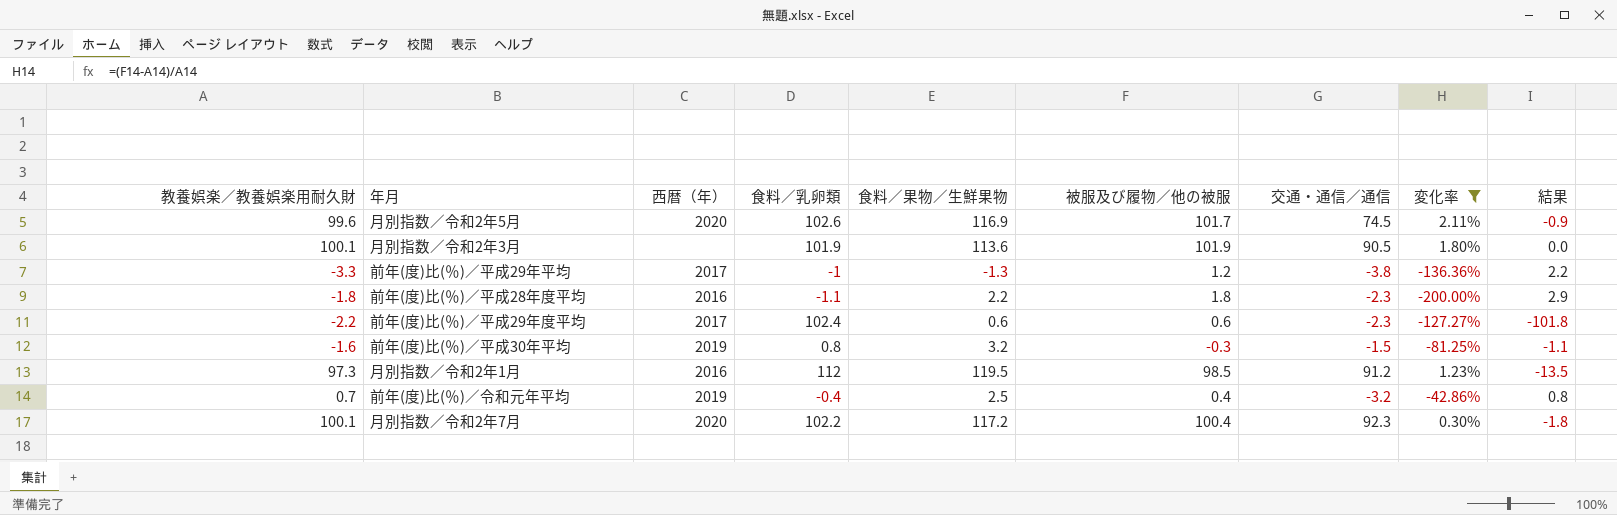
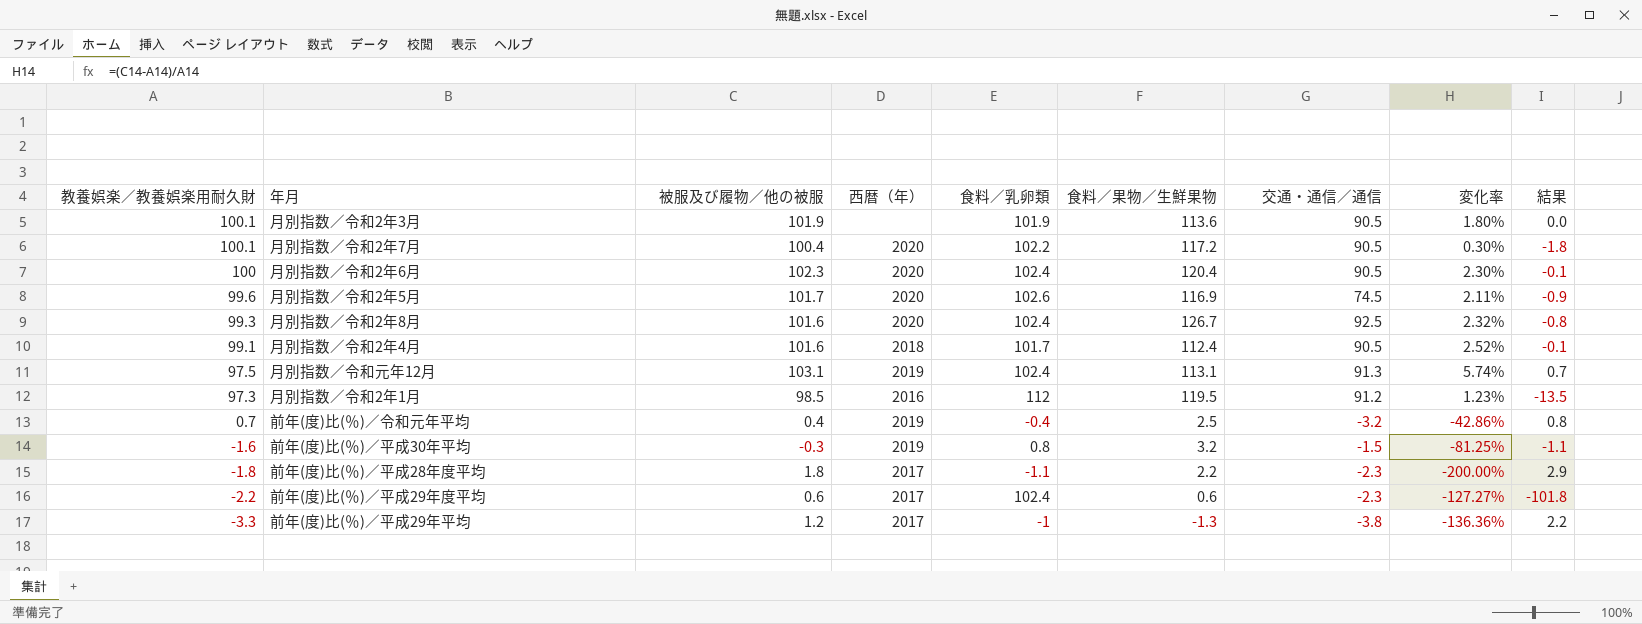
filter: 変化率 <= 2.11% -> none
row order: none -> 教養娯楽／教養娯楽用耐久財 descending
column 被服及び履物／他の被服 | position: 6 -> 3
月別指数／令和2年7月 | 交通・通信／通信: 92.3 -> 90.5
前年(度)比(％)／平成28年度平均 | 西暦（年）: 2016 -> 2017

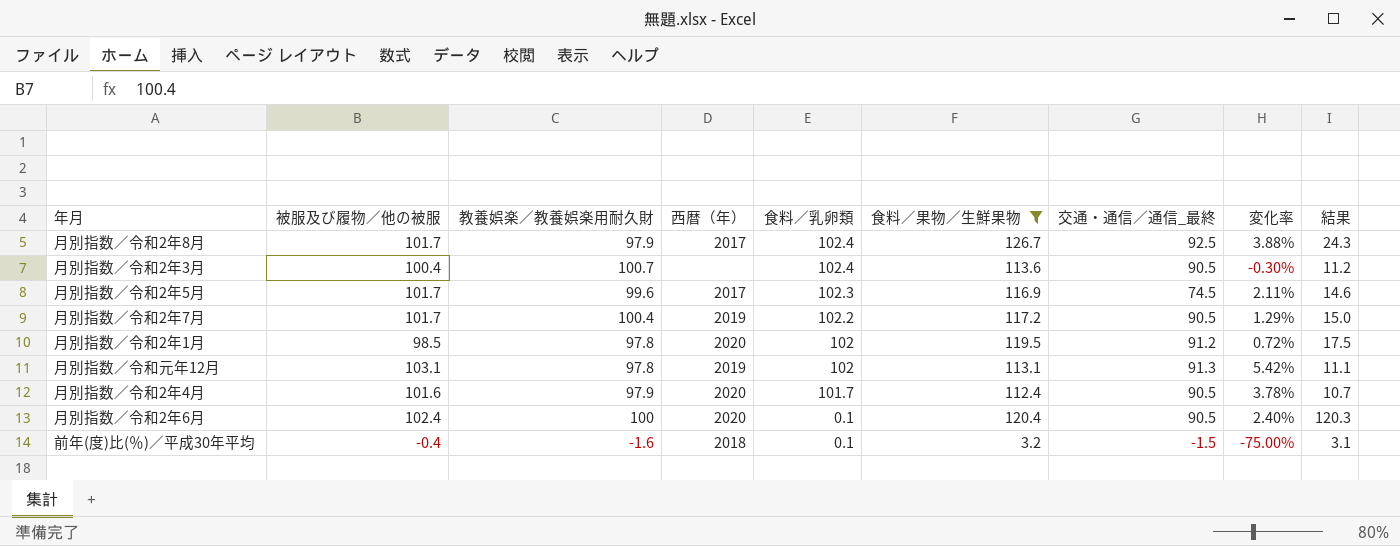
filter: none -> 食料／果物／生鮮果物 >= 3.2
row order: 教養娯楽／教養娯楽用耐久財 descending -> 食料／乳卵類 descending
column 教養娯楽／教養娯楽用耐久財 | position: 1 -> 3
column name: 交通・通信／通信 -> 交通・通信／通信_最終
column 結果 | formula: [被服及び履物／他の被服] - [食料／乳卵類] -> [食料／果物／生鮮果物] - [食料／乳卵類]
月別指数／令和2年8月 | 被服及び履物／他の被服: 101.6 -> 101.7
月別指数／令和2年8月 | 教養娯楽／教養娯楽用耐久財: 99.3 -> 97.9
月別指数／令和2年8月 | 西暦（年）: 2020 -> 2017
月別指数／令和2年8月 | 変化率: 2.32% -> 3.88%
月別指数／令和2年3月 | 被服及び履物／他の被服: 101.9 -> 100.4
月別指数／令和2年3月 | 教養娯楽／教養娯楽用耐久財: 100.1 -> 100.7
月別指数／令和2年3月 | 食料／乳卵類: 101.9 -> 102.4
月別指数／令和2年3月 | 変化率: 1.80% -> -0.30%
月別指数／令和2年5月 | 西暦（年）: 2020 -> 2017
月別指数／令和2年5月 | 食料／乳卵類: 102.6 -> 102.3
月別指数／令和2年7月 | 被服及び履物／他の被服: 100.4 -> 101.7
月別指数／令和2年7月 | 教養娯楽／教養娯楽用耐久財: 100.1 -> 100.4
月別指数／令和2年7月 | 西暦（年）: 2020 -> 2019
月別指数／令和2年7月 | 変化率: 0.30% -> 1.29%
月別指数／令和2年1月 | 教養娯楽／教養娯楽用耐久財: 97.3 -> 97.8
月別指数／令和2年1月 | 西暦（年）: 2016 -> 2020
月別指数／令和2年1月 | 食料／乳卵類: 112 -> 102
月別指数／令和2年1月 | 変化率: 1.23% -> 0.72%
月別指数／令和元年12月 | 教養娯楽／教養娯楽用耐久財: 97.5 -> 97.8
月別指数／令和元年12月 | 食料／乳卵類: 102.4 -> 102
月別指数／令和元年12月 | 変化率: 5.74% -> 5.42%
月別指数／令和2年4月 | 教養娯楽／教養娯楽用耐久財: 99.1 -> 97.9
月別指数／令和2年4月 | 西暦（年）: 2018 -> 2020
月別指数／令和2年4月 | 変化率: 2.52% -> 3.78%
月別指数／令和2年6月 | 被服及び履物／他の被服: 102.3 -> 102.4
月別指数／令和2年6月 | 食料／乳卵類: 102.4 -> 0.1
月別指数／令和2年6月 | 変化率: 2.30% -> 2.40%
前年(度)比(％)／平成30年平均 | 被服及び履物／他の被服: -0.3 -> -0.4
前年(度)比(％)／平成30年平均 | 西暦（年）: 2019 -> 2018
前年(度)比(％)／平成30年平均 | 食料／乳卵類: 0.8 -> 0.1
前年(度)比(％)／平成30年平均 | 変化率: -81.25% -> -75.00%

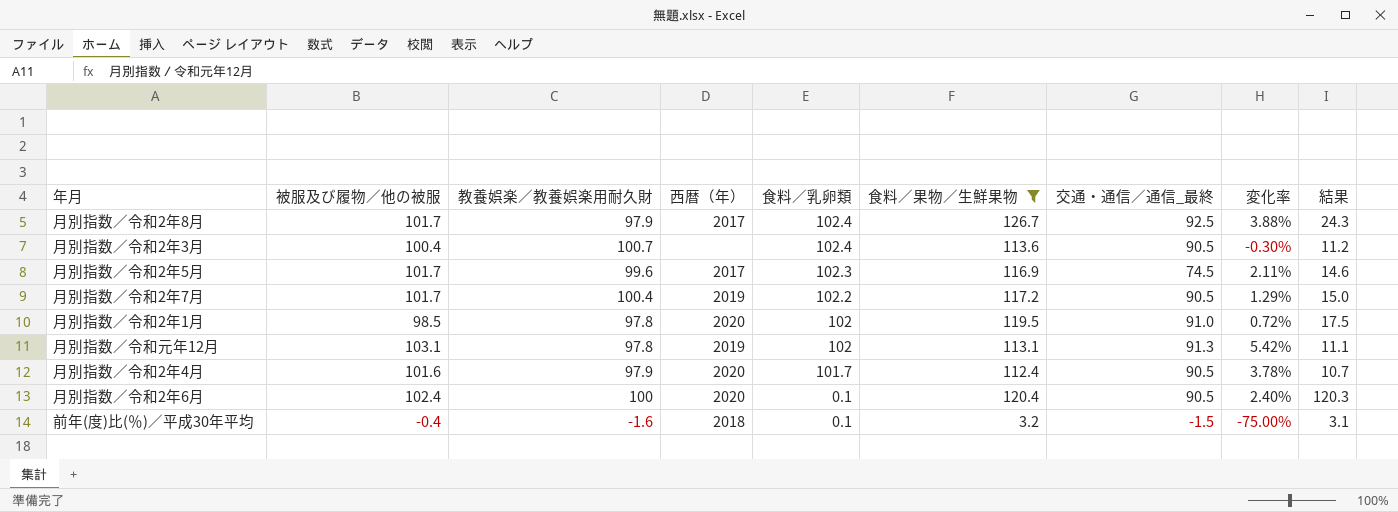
月別指数／令和2年1月 | 交通・通信／通信_最終: 91.2 -> 91.0

